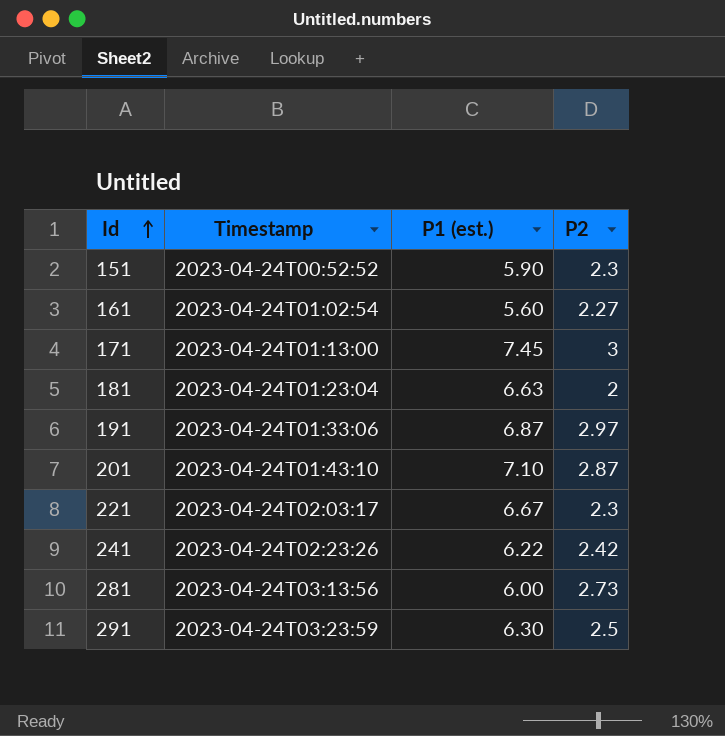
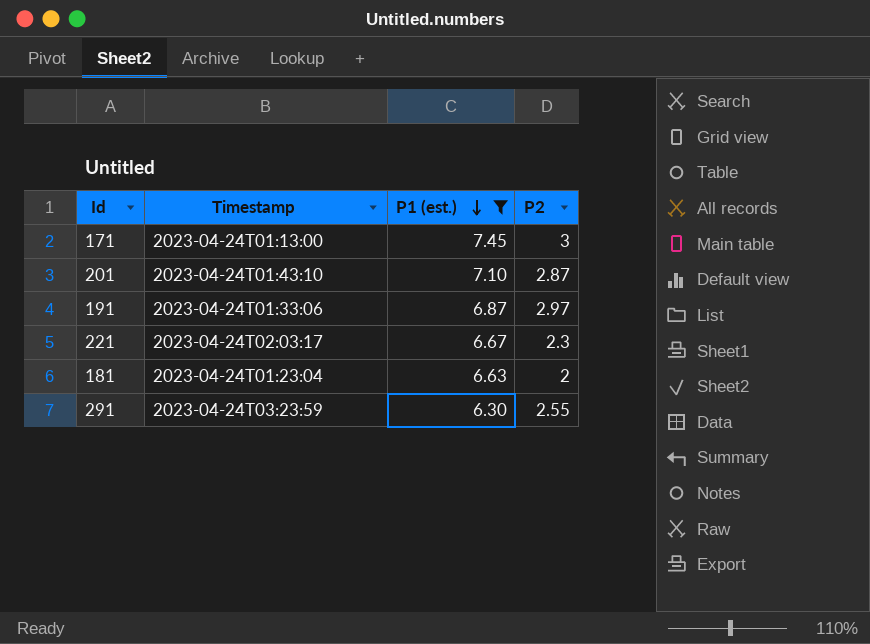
filter: none -> P1 (est.) >= 6.30
row order: Id ascending -> P1 (est.) descending
291 | P2: 2.5 -> 2.55

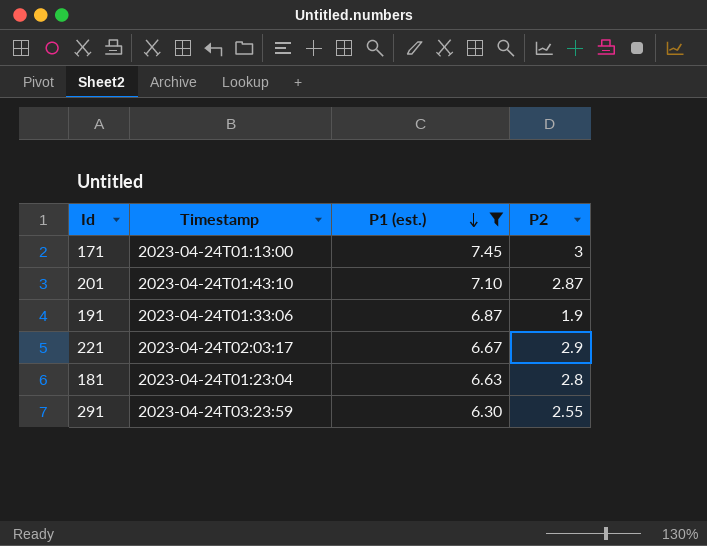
191 | P2: 2.97 -> 1.9
221 | P2: 2.3 -> 2.9
181 | P2: 2 -> 2.8

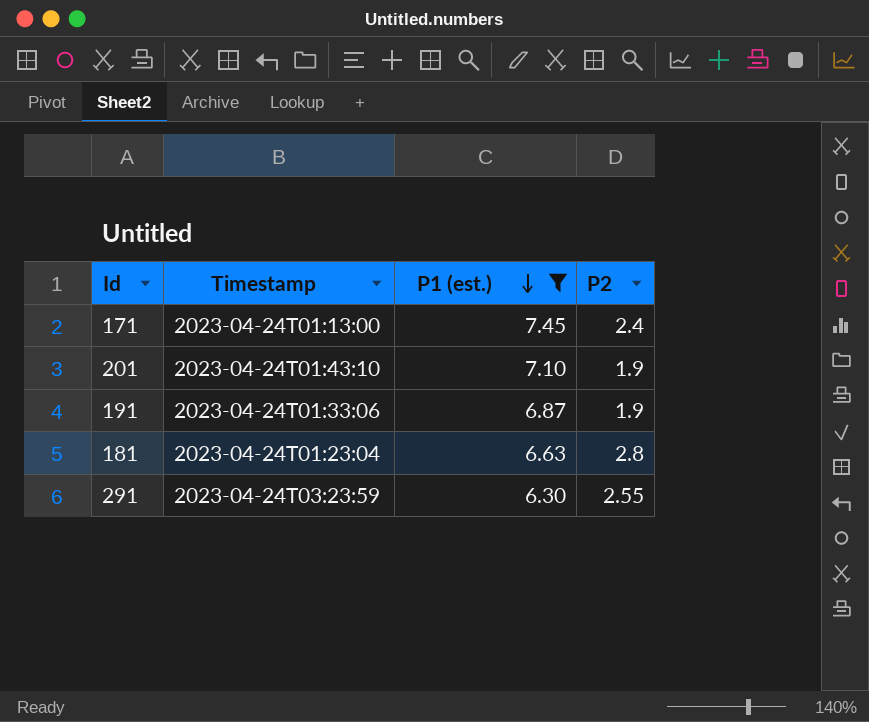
row 221: 2023-04-24T02:03:17 | 6.67 | 2.9 -> none
171 | P2: 3 -> 2.4
201 | P2: 2.87 -> 1.9

